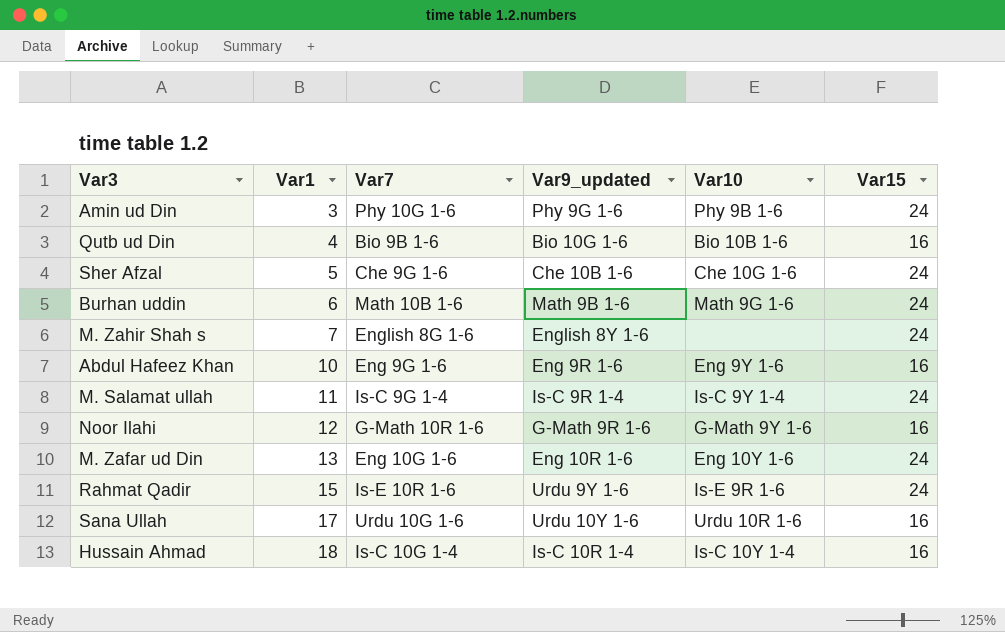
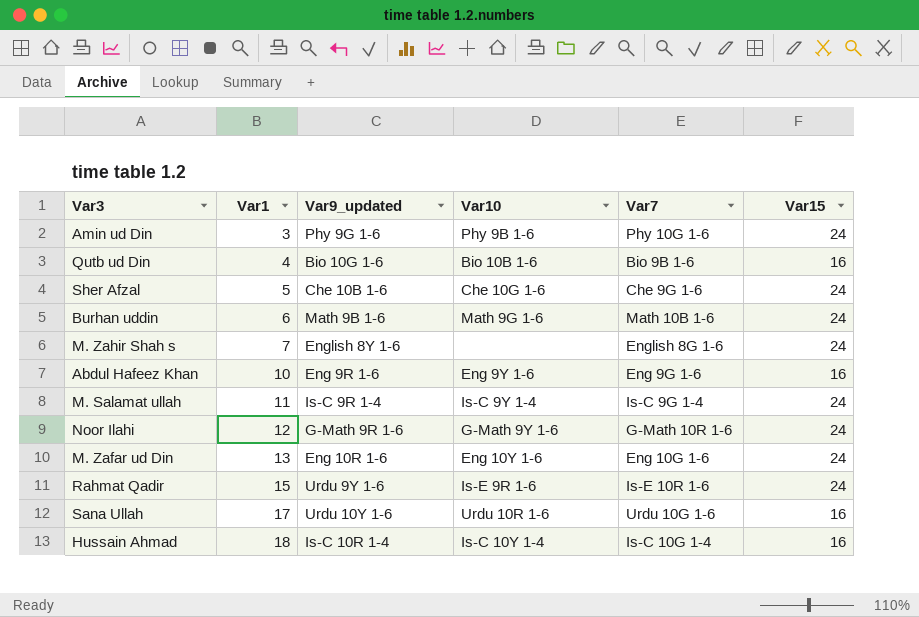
column Var7 | position: 3 -> 5
Noor Ilahi | Var15: 16 -> 24

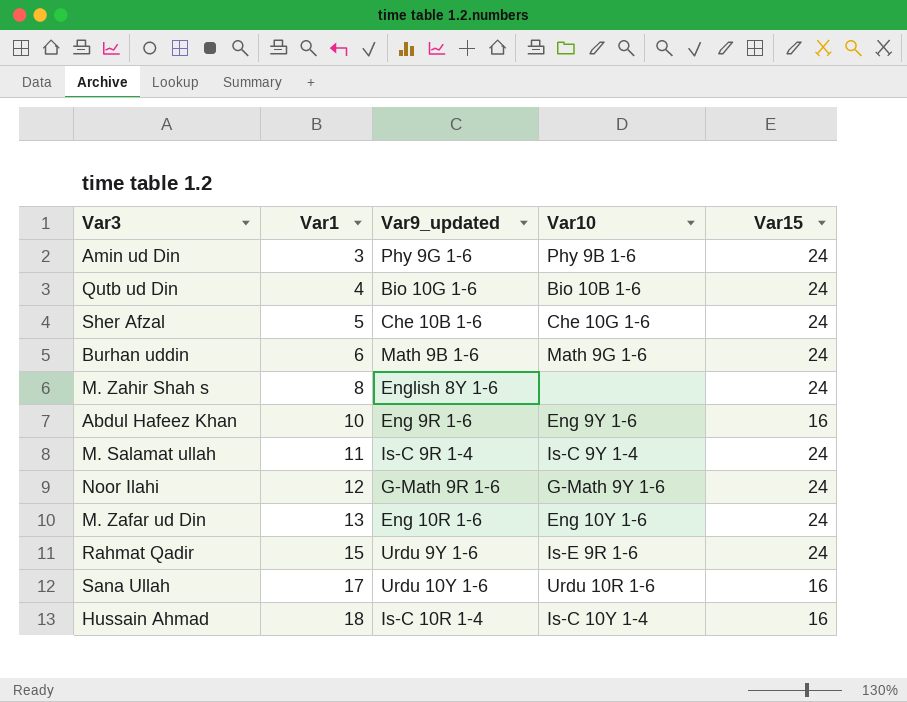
column Var7 | position: 5 -> none
Qutb ud Din | Var15: 16 -> 24
M. Zahir Shah s | Var1: 7 -> 8

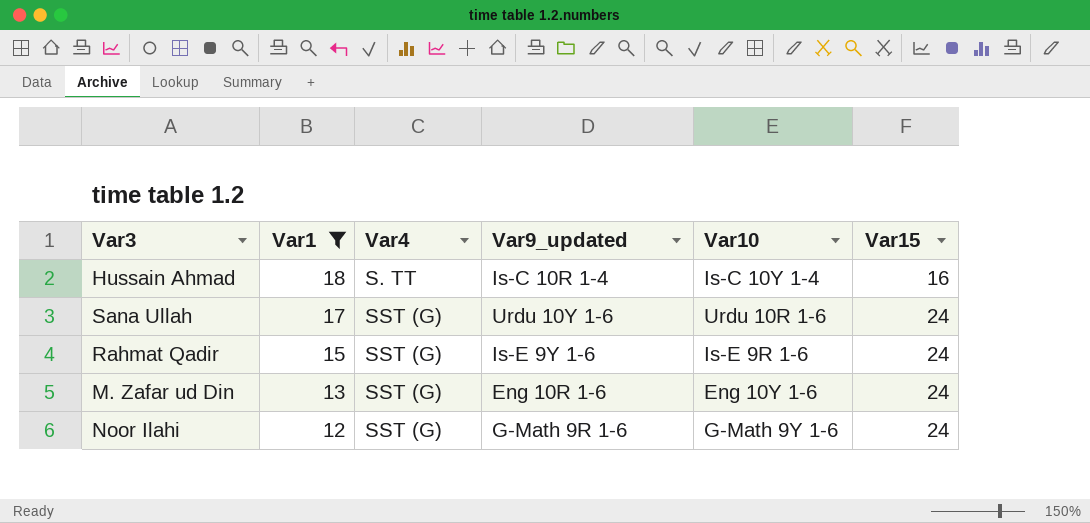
filter: none -> Var1 >= 12
row order: Var1 ascending -> Var1 descending
column Var4 | position: none -> 3
Sana Ullah | Var15: 16 -> 24
Rahmat Qadir | Var9_updated: Urdu 9Y 1-6 -> Is-E 9Y 1-6

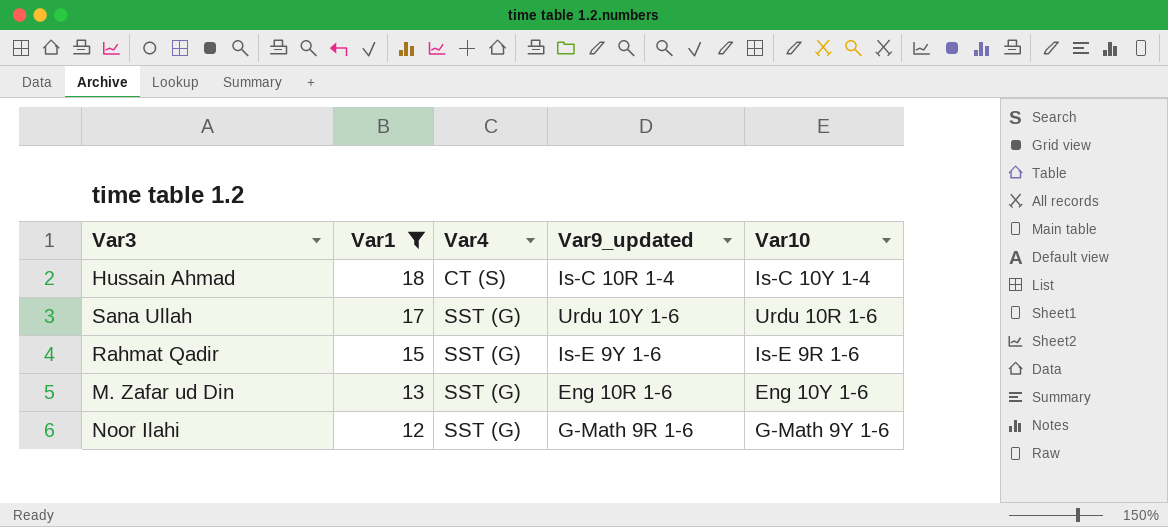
column Var15 | position: 6 -> none
Hussain Ahmad | Var4: S. TT -> CT (S)

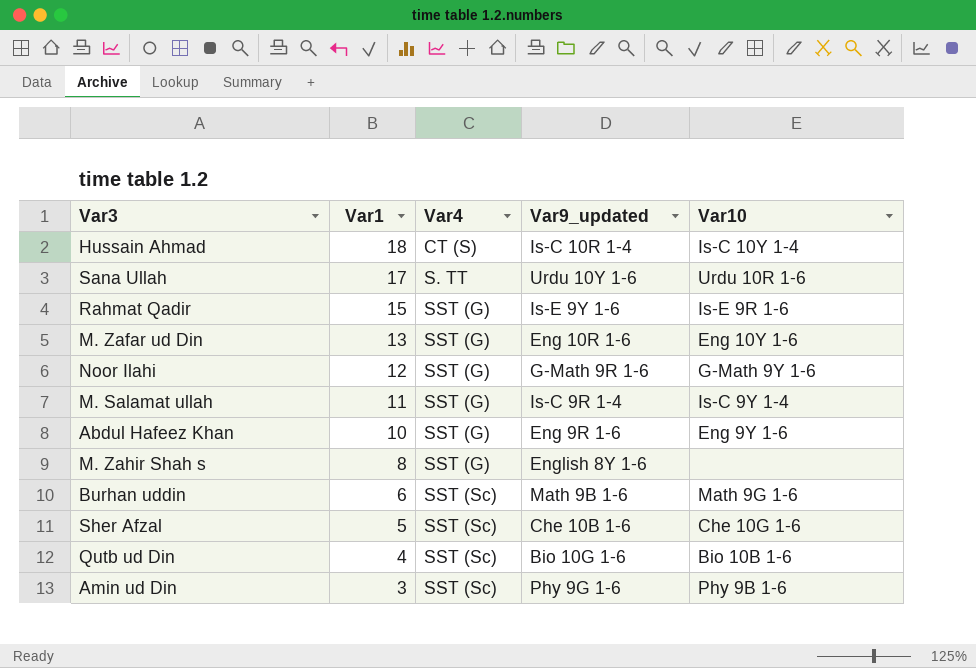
filter: Var1 >= 12 -> none
Sana Ullah | Var4: SST (G) -> S. TT

